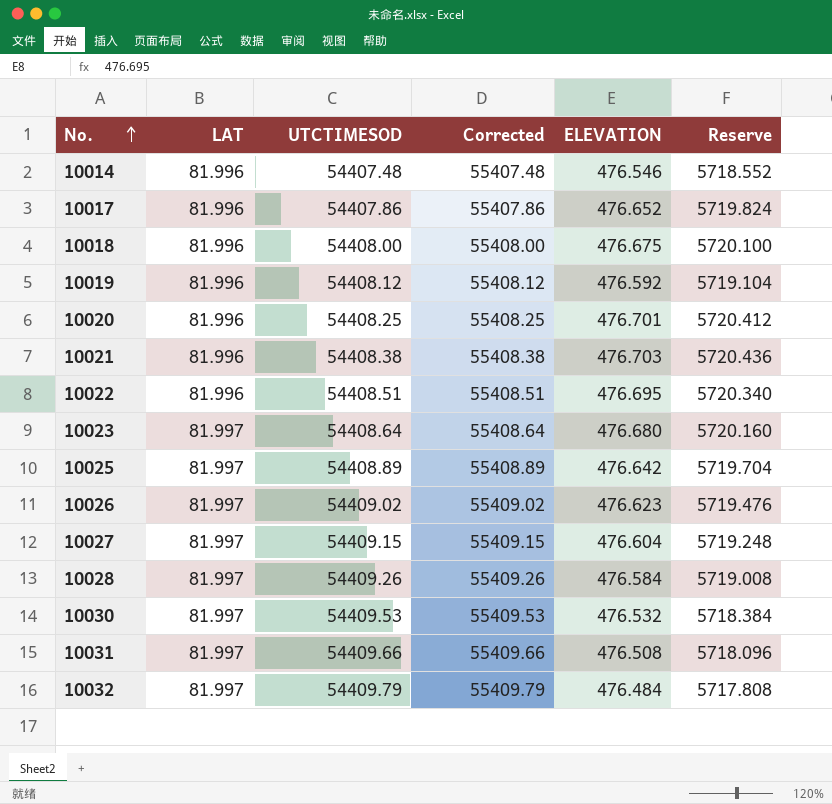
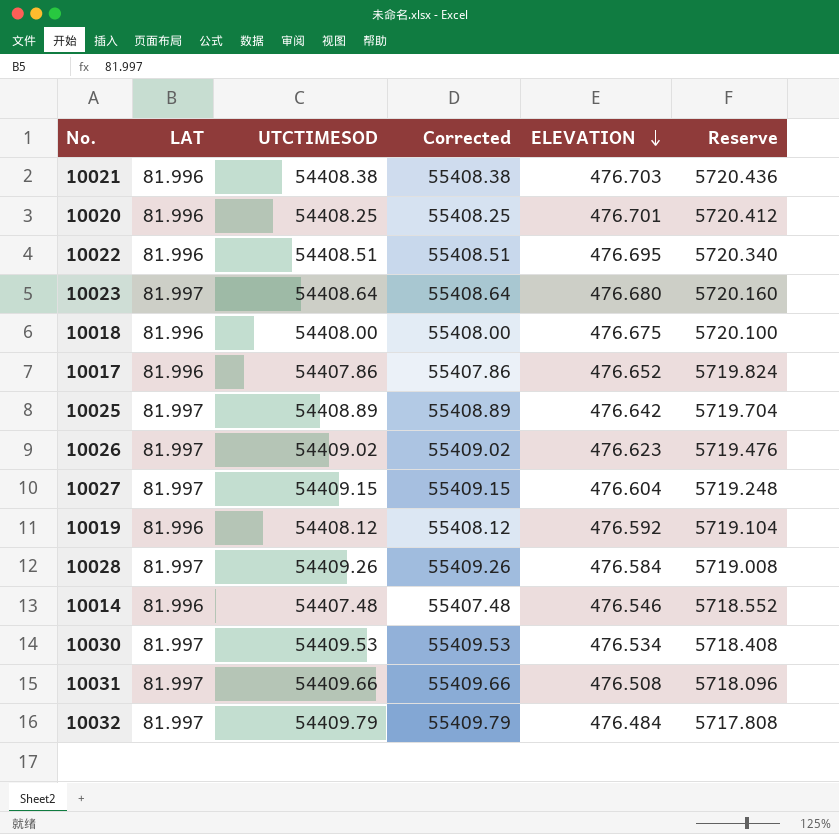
row order: No. ascending -> ELEVATION descending
10030 | ELEVATION: 476.532 -> 476.534
10030 | Reserve: 5718.384 -> 5718.408

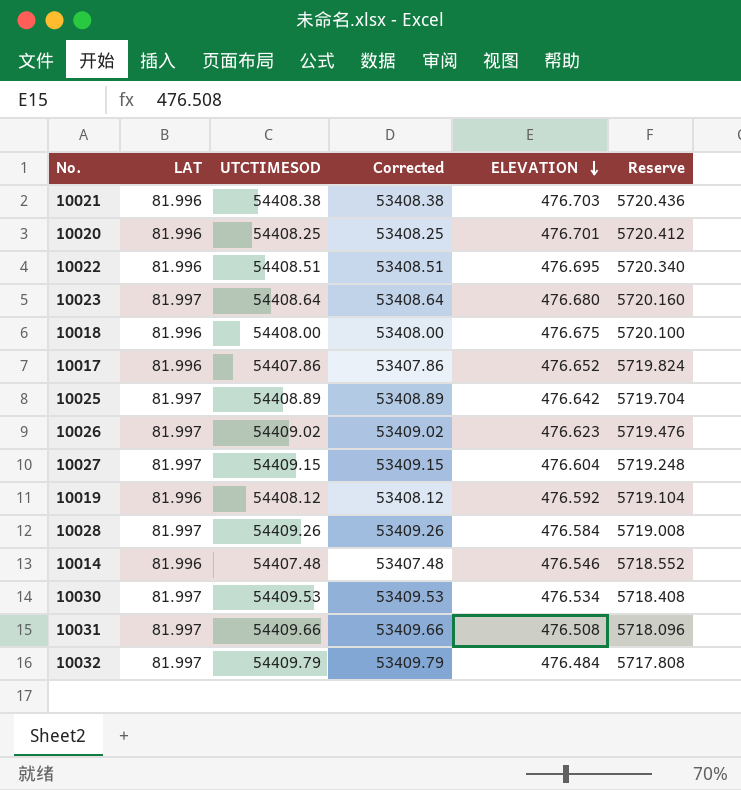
column Corrected | formula: [UTCTIMESOD] + 1000 -> [UTCTIMESOD] - 1000

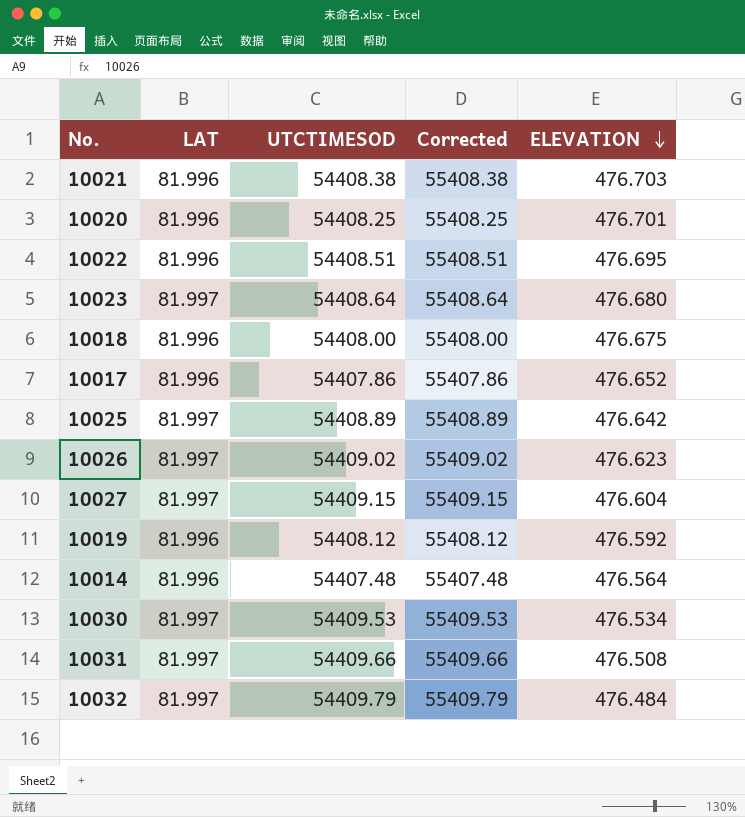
column Reserve | formula: [ELEVATION] * 12 -> none
column Corrected | formula: [UTCTIMESOD] - 1000 -> [UTCTIMESOD] + 1000
row 10028: 81.997 | 54409.26 | 53409.26 | 476.584 | 5719.008 -> none
10014 | ELEVATION: 476.546 -> 476.564

